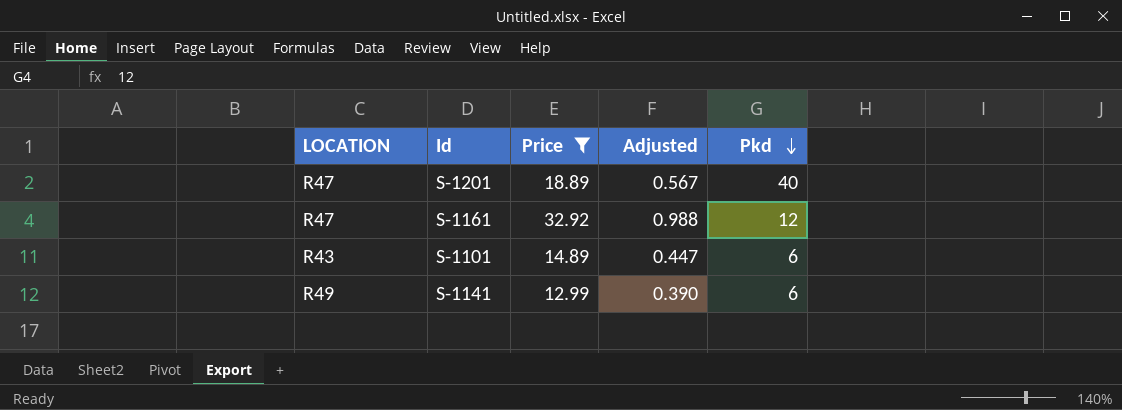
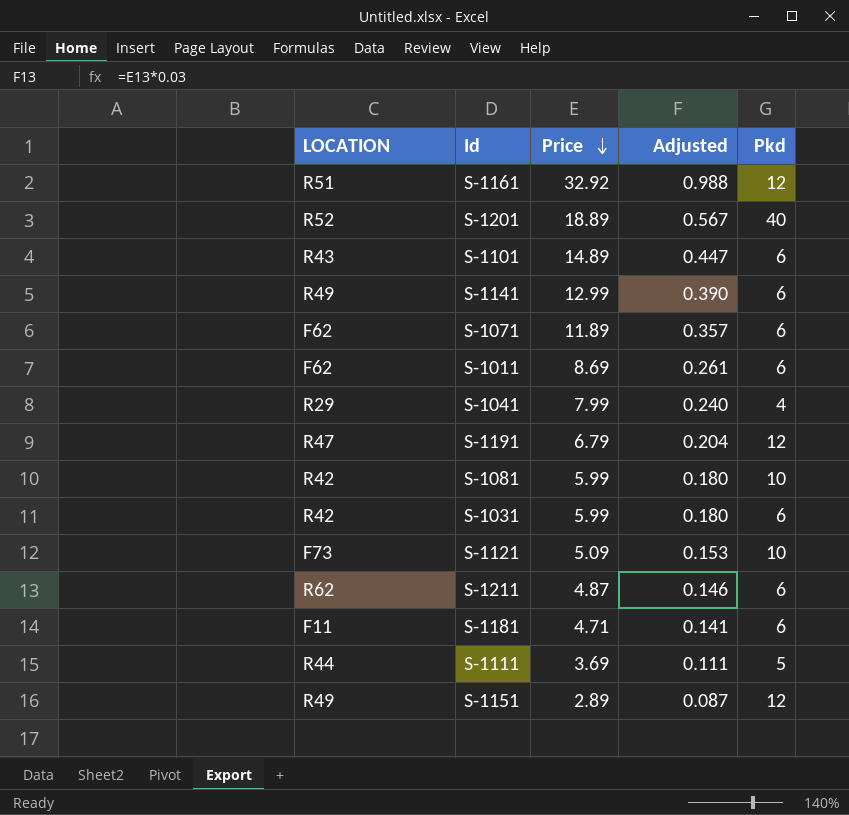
filter: Price >= 12.99 -> none
row order: Pkd descending -> Price descending
S-1161 | LOCATION: R47 -> R51
S-1201 | LOCATION: R47 -> R52

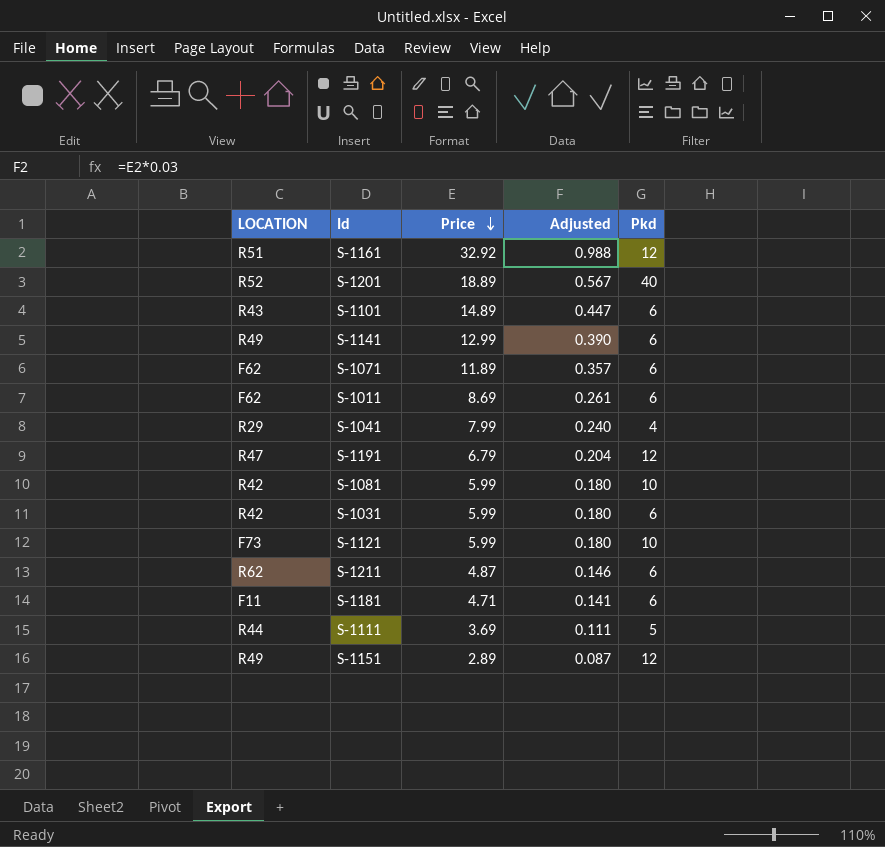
S-1121 | Price: 5.09 -> 5.99
S-1121 | Adjusted: 0.153 -> 0.180

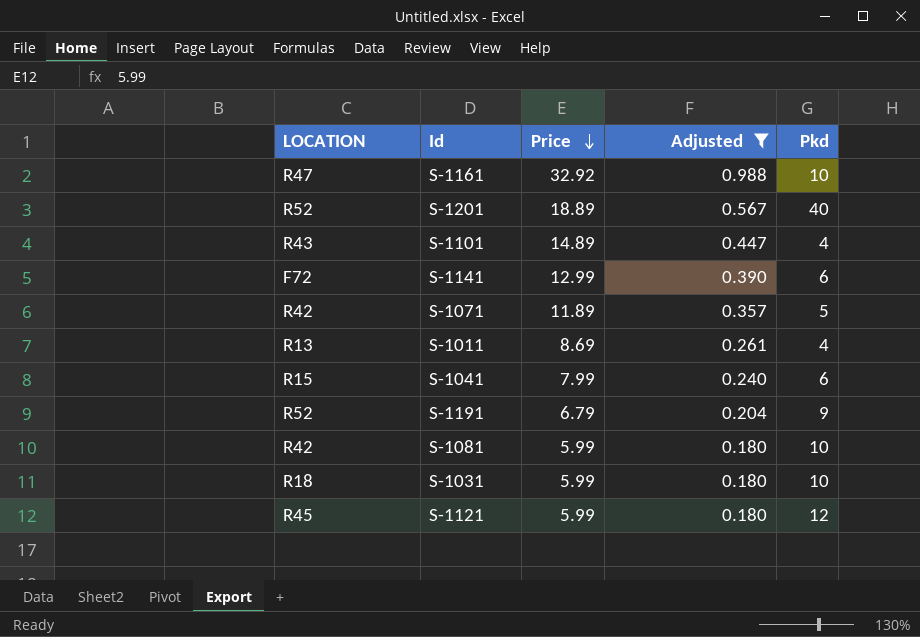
filter: none -> Adjusted >= 0.180
S-1161 | LOCATION: R51 -> R47
S-1161 | Pkd: 12 -> 10
S-1101 | Pkd: 6 -> 4
S-1141 | LOCATION: R49 -> F72
S-1071 | LOCATION: F62 -> R42
S-1071 | Pkd: 6 -> 5
S-1011 | LOCATION: F62 -> R13
S-1011 | Pkd: 6 -> 4
S-1041 | LOCATION: R29 -> R15
S-1041 | Pkd: 4 -> 6
S-1191 | LOCATION: R47 -> R52
S-1191 | Pkd: 12 -> 9
S-1031 | LOCATION: R42 -> R18
S-1031 | Pkd: 6 -> 10
S-1121 | LOCATION: F73 -> R45
S-1121 | Pkd: 10 -> 12

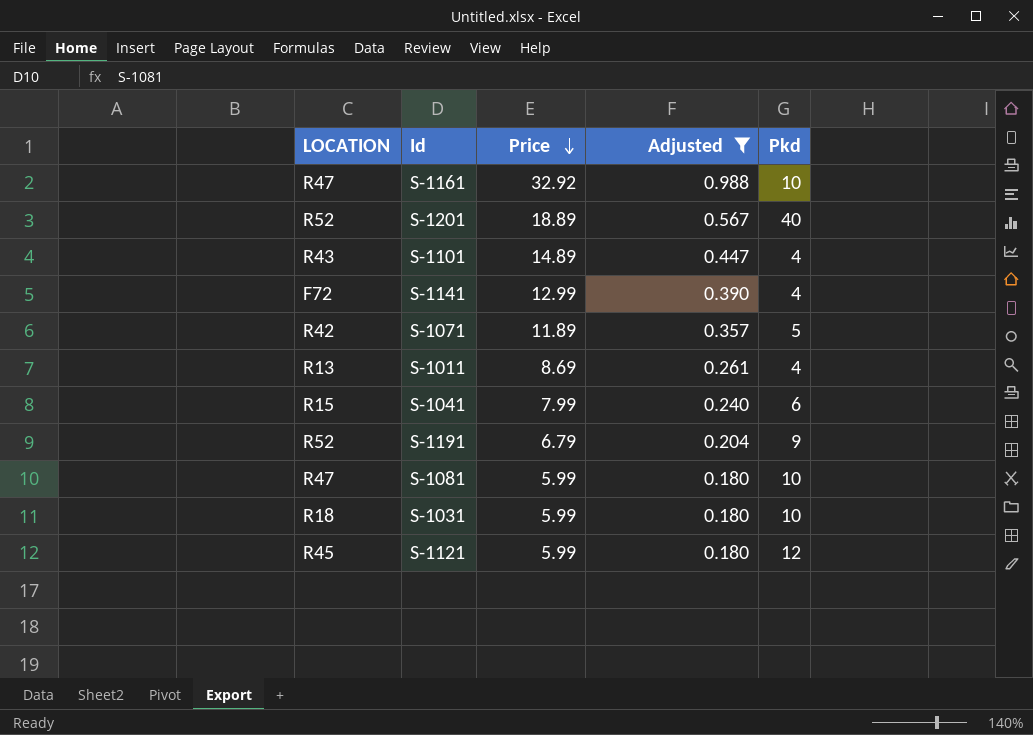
S-1141 | Pkd: 6 -> 4
S-1081 | LOCATION: R42 -> R47

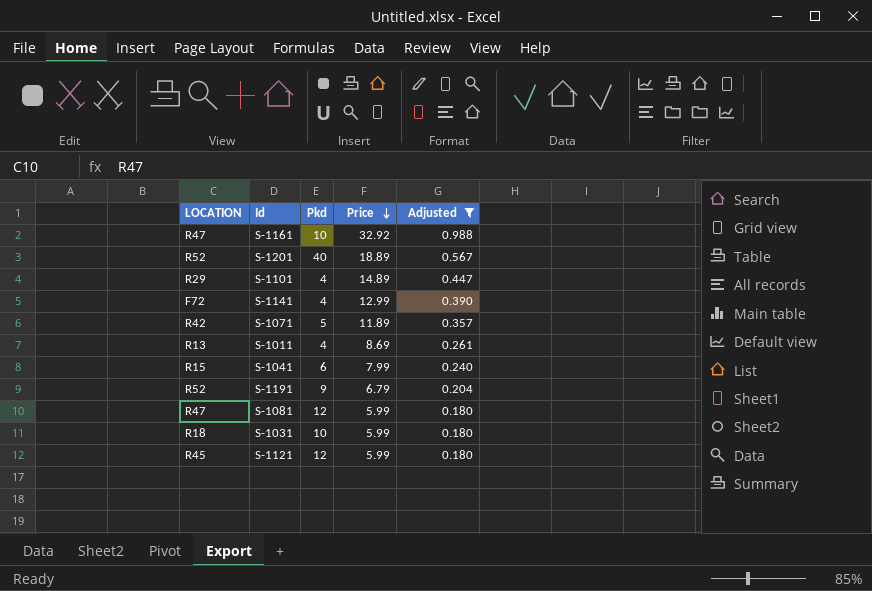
column Pkd | position: 5 -> 3
S-1101 | LOCATION: R43 -> R29
S-1081 | Pkd: 10 -> 12

